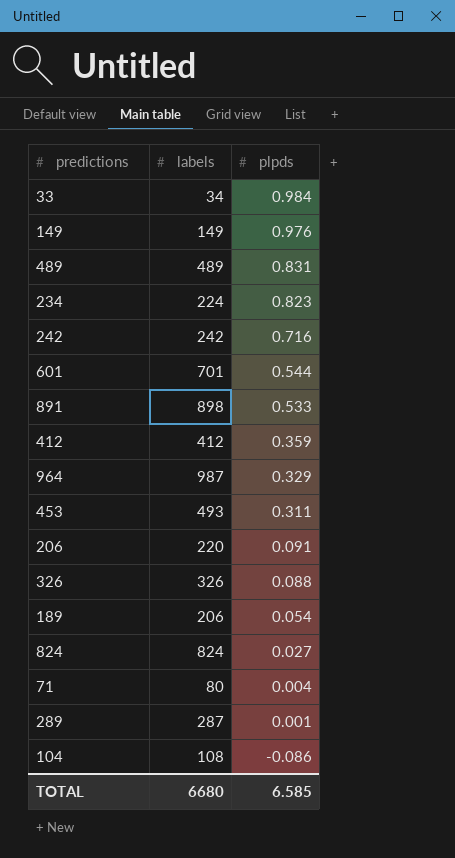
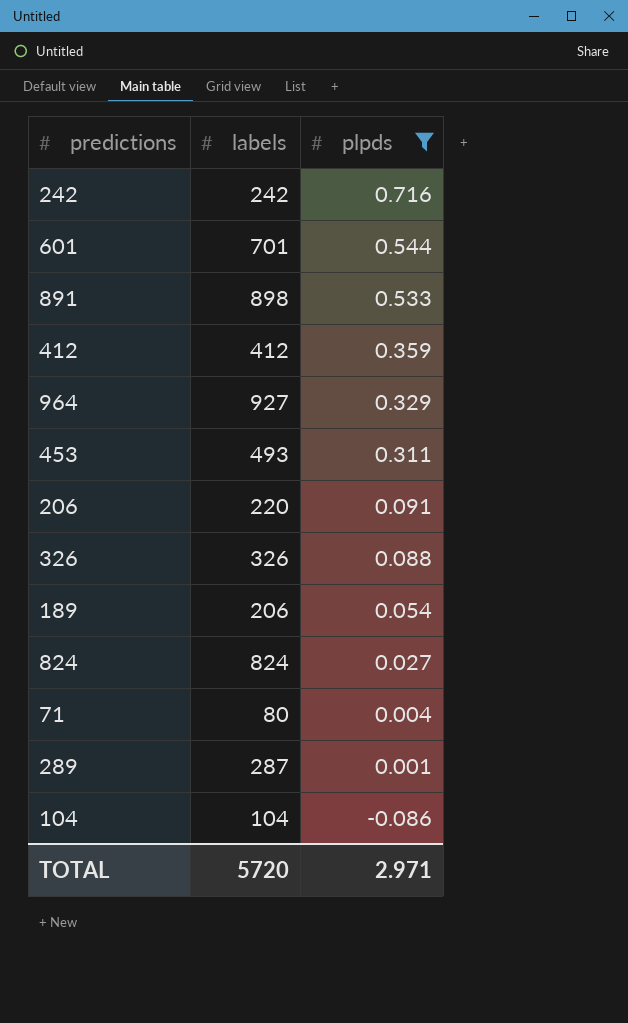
filter: none -> plpds <= 0.716
964 | labels: 987 -> 927
104 | labels: 108 -> 104
TOTAL | labels: 6680 -> 5720
TOTAL | plpds: 6.585 -> 2.971

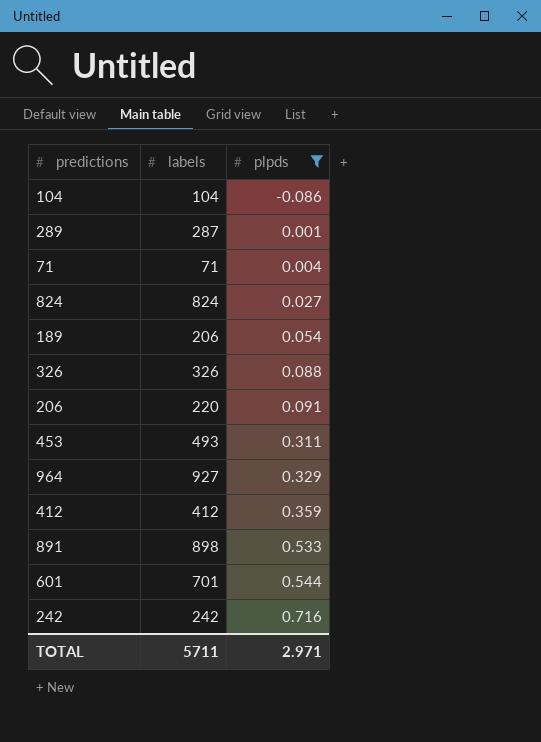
row order: plpds descending -> plpds ascending
71 | labels: 80 -> 71
TOTAL | labels: 5720 -> 5711

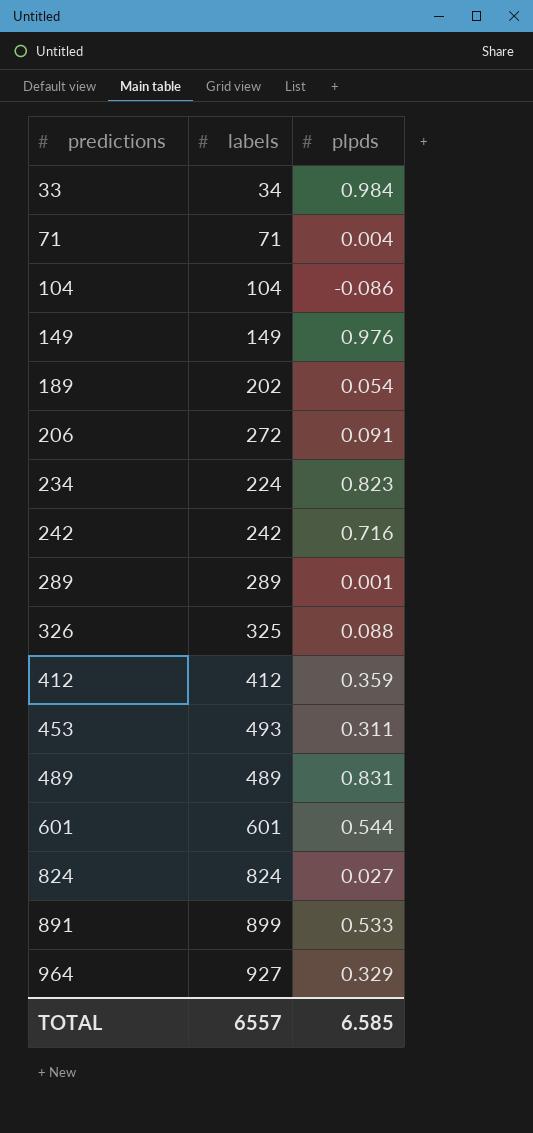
filter: plpds <= 0.716 -> none
row order: plpds ascending -> predictions ascending
189 | labels: 206 -> 202
206 | labels: 220 -> 272
289 | labels: 287 -> 289
326 | labels: 326 -> 325
601 | labels: 701 -> 601
891 | labels: 898 -> 899
TOTAL | labels: 5711 -> 6557
TOTAL | plpds: 2.971 -> 6.585

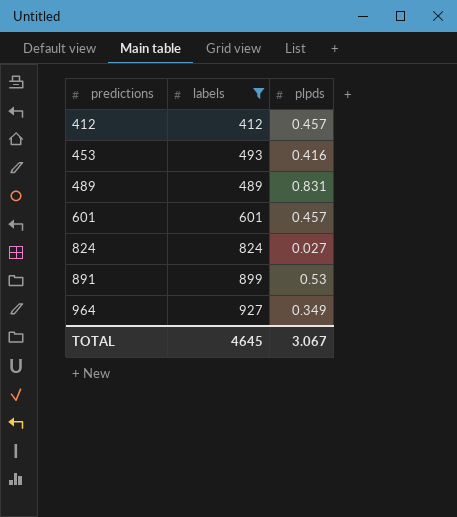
filter: none -> labels >= 412
412 | plpds: 0.359 -> 0.457
453 | plpds: 0.311 -> 0.416
601 | plpds: 0.544 -> 0.457
891 | plpds: 0.533 -> 0.53
964 | plpds: 0.329 -> 0.349
TOTAL | labels: 6557 -> 4645
TOTAL | plpds: 6.585 -> 3.067

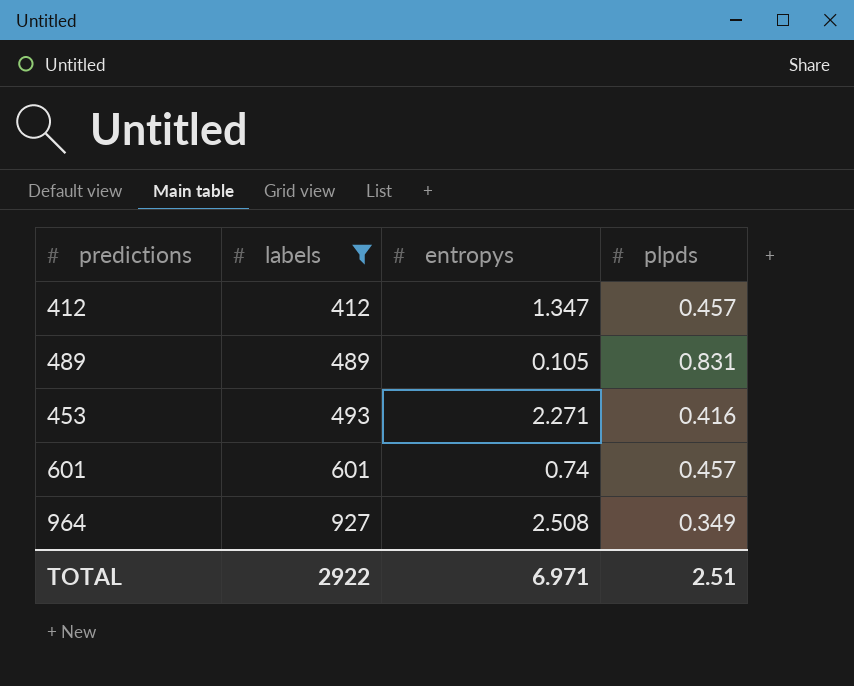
row order: predictions ascending -> labels ascending
column entropys | position: none -> 3
row 824: 824 | 0.027 -> none
row 891: 899 | 0.53 -> none
TOTAL | labels: 4645 -> 2922
TOTAL | plpds: 3.067 -> 2.51

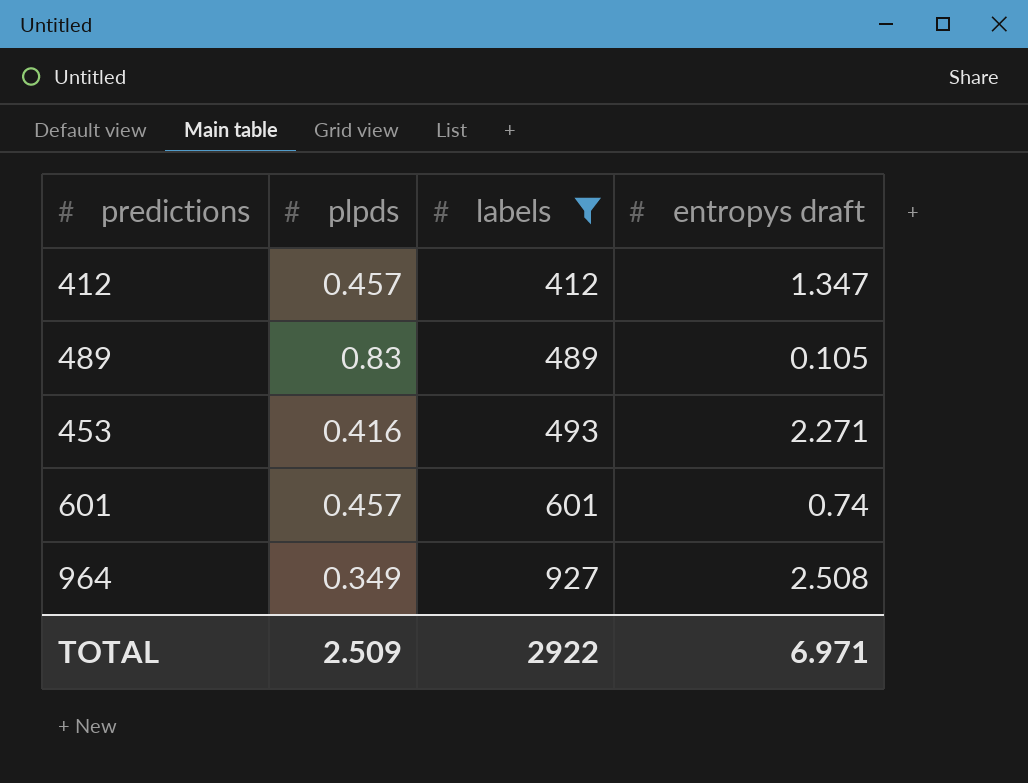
column plpds | position: 4 -> 2
column name: entropys -> entropys draft
489 | plpds: 0.831 -> 0.83
TOTAL | plpds: 2.51 -> 2.509

